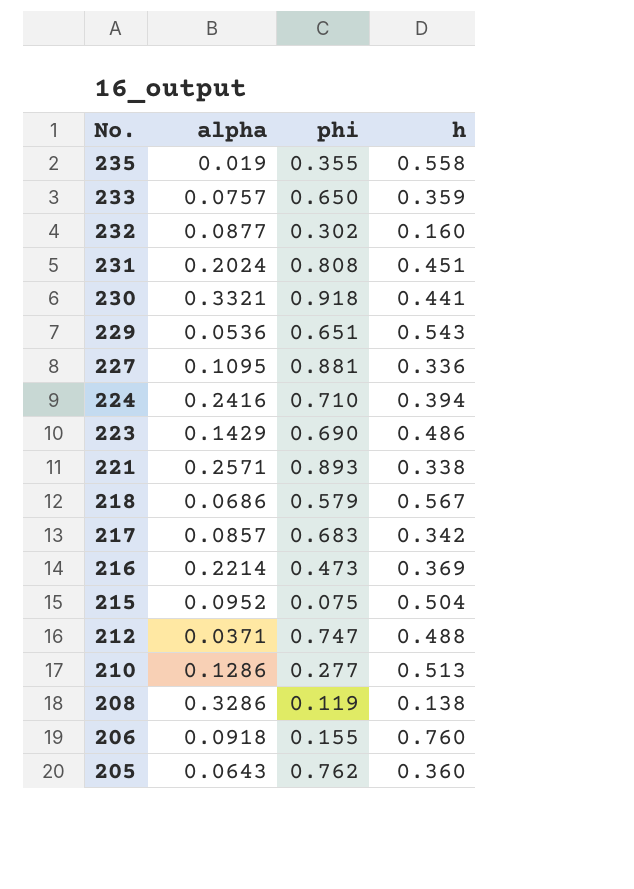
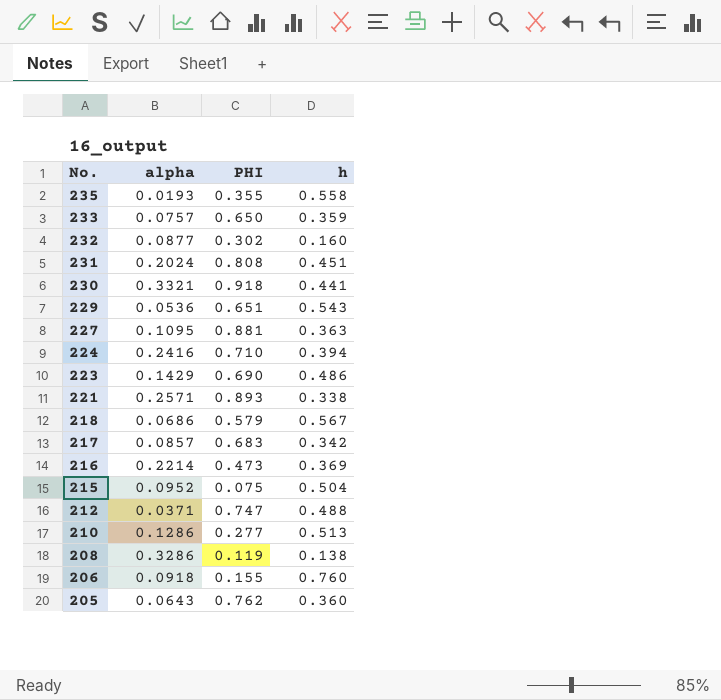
column name: phi -> PHI
235 | alpha: 0.019 -> 0.0193
227 | h: 0.336 -> 0.363

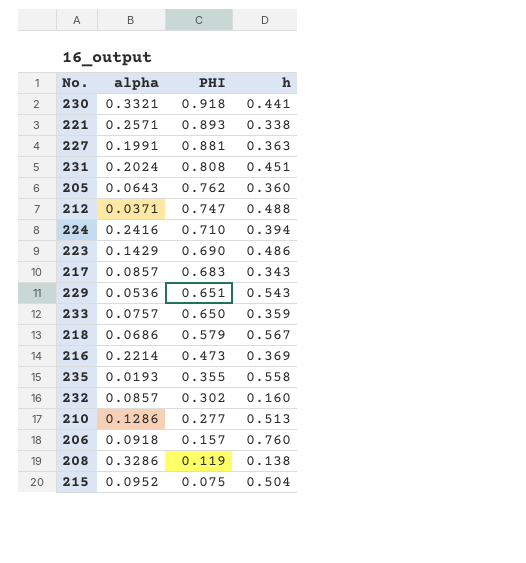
row order: No. descending -> PHI descending
227 | alpha: 0.1095 -> 0.1991
217 | h: 0.342 -> 0.343
232 | alpha: 0.0877 -> 0.0857
206 | PHI: 0.155 -> 0.157

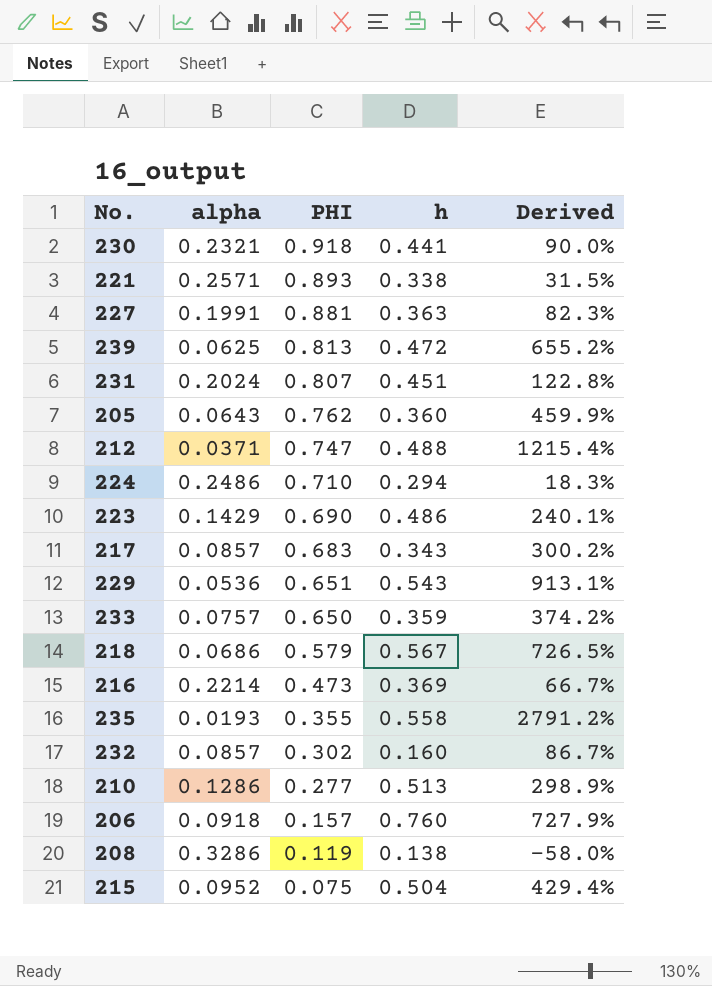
column Derived | formula: none -> ([h] - [alpha]) / [alpha]
230 | alpha: 0.3321 -> 0.2321
row 239: none -> 0.0625 | 0.813 | 0.472 | 655.2%
231 | PHI: 0.808 -> 0.807
224 | alpha: 0.2416 -> 0.2486
224 | h: 0.394 -> 0.294

